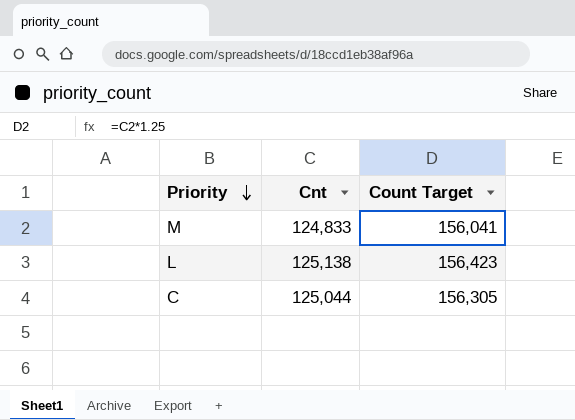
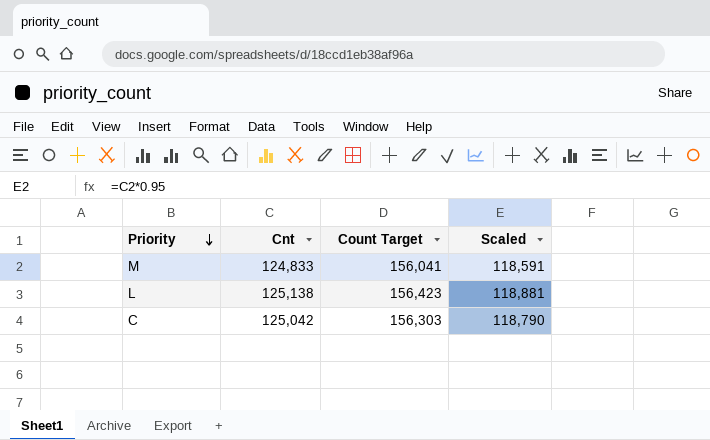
column Scaled | formula: none -> [Cnt] * 0.95
C | Cnt: 125,044 -> 125,042
C | Count Target: 156,305 -> 156,303

